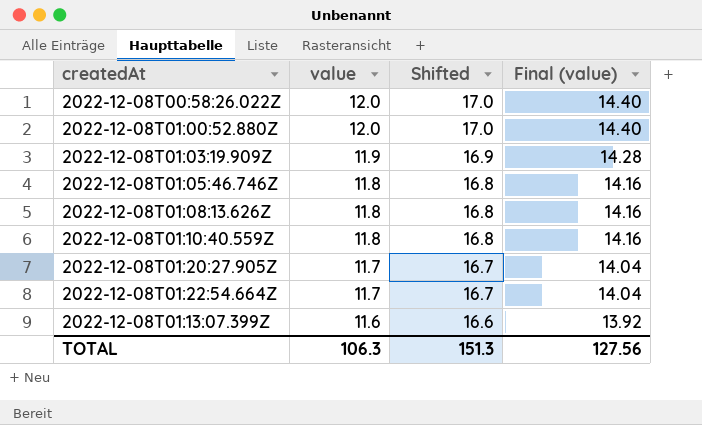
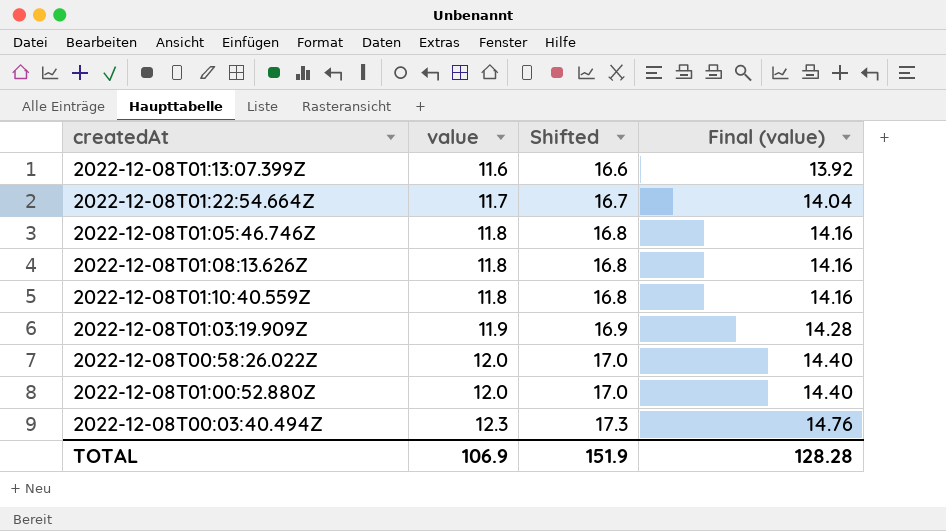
row order: value descending -> value ascending
row 2022-12-08T01:20:27.905Z: 11.7 | 16.7 | 14.04 -> none
row 2022-12-08T00:03:40.494Z: none -> 12.3 | 17.3 | 14.76
TOTAL | value: 106.3 -> 106.9
TOTAL | Shifted: 151.3 -> 151.9
TOTAL | Final (value): 127.56 -> 128.28

